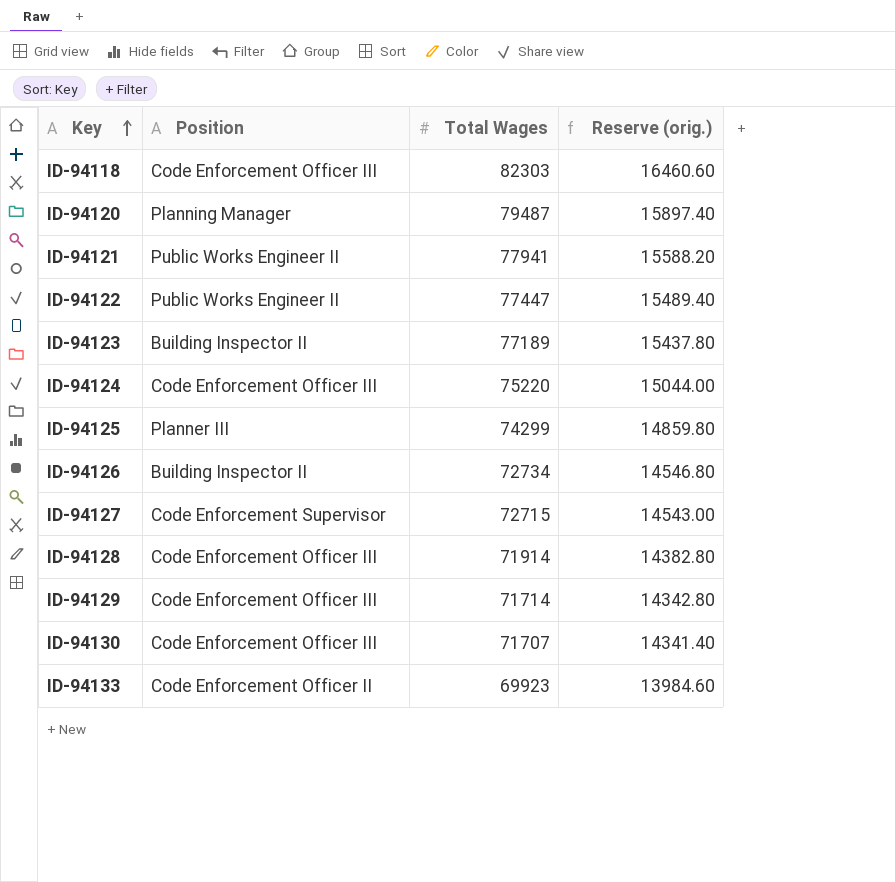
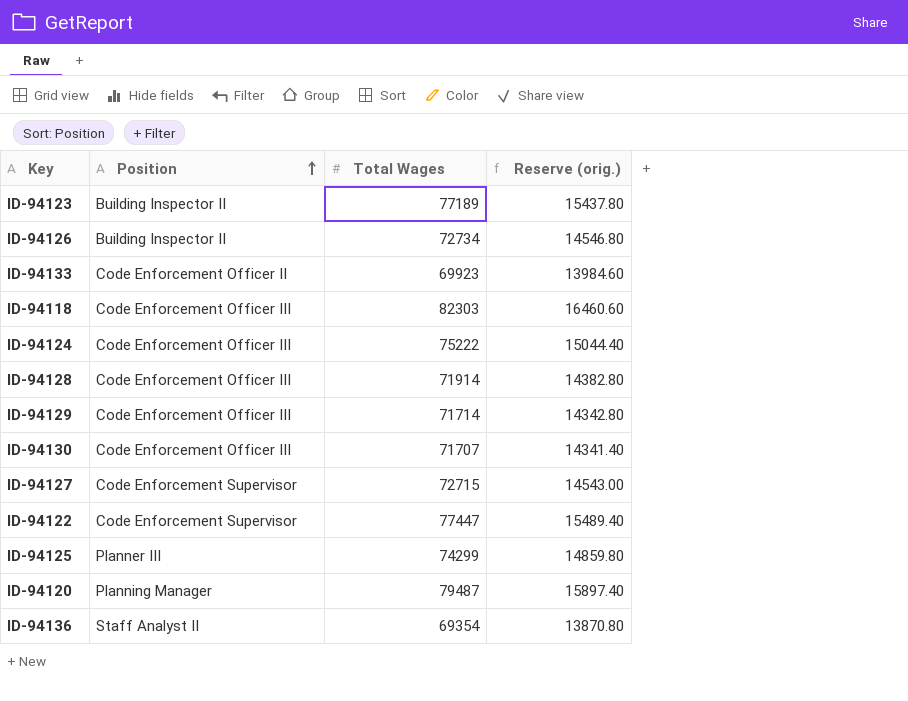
row order: Key ascending -> Position ascending
row ID-94121: Public Works Engineer II | 77941 | 15588.20 -> none
ID-94124 | Total Wages: 75220 -> 75222
ID-94124 | Reserve (orig.): 15044.00 -> 15044.40
ID-94122 | Position: Public Works Engineer II -> Code Enforcement Supervisor
row ID-94136: none -> Staff Analyst II | 69354 | 13870.80

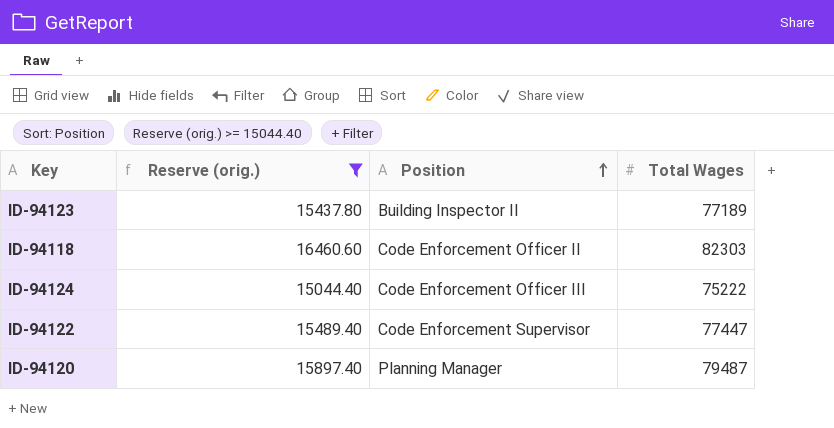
filter: none -> Reserve (orig.) >= 15044.40
column Reserve (orig.) | position: 4 -> 2
ID-94118 | Position: Code Enforcement Officer III -> Code Enforcement Officer II

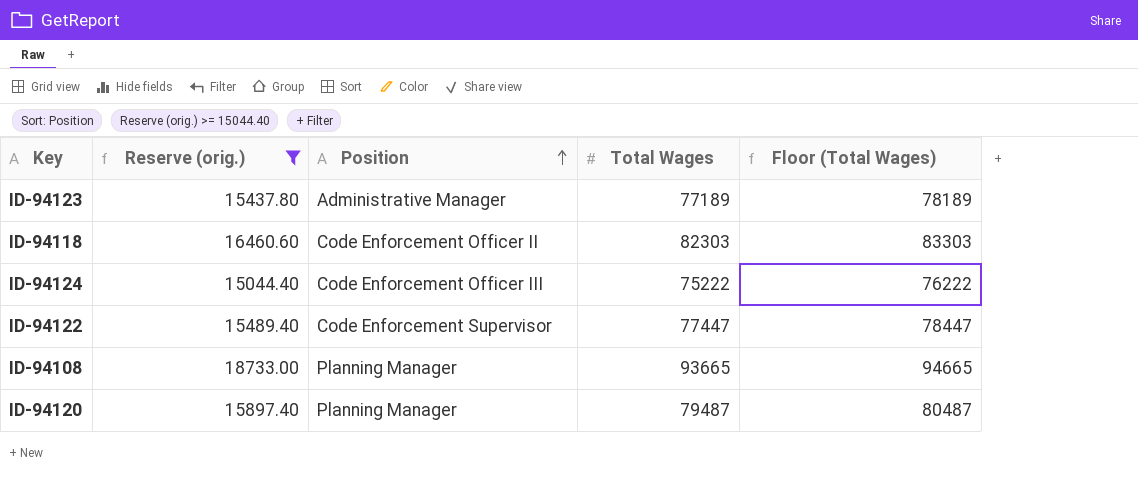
column Floor (Total Wages) | formula: none -> [Total Wages] + 1000
ID-94123 | Position: Building Inspector II -> Administrative Manager
row ID-94108: none -> 18733.00 | Planning Manager | 93665 | 94665

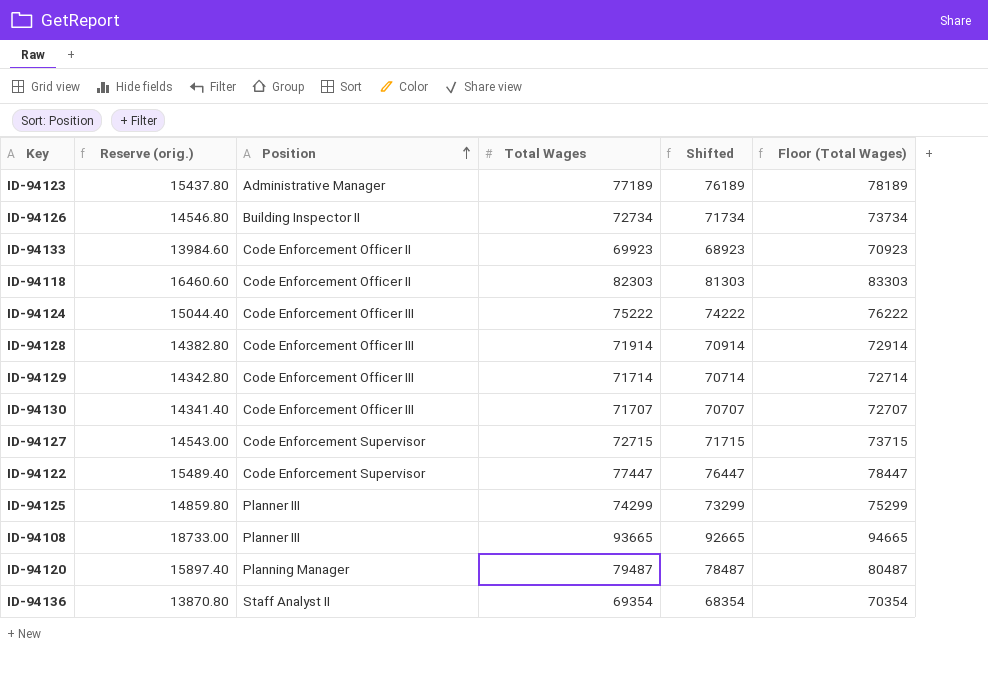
filter: Reserve (orig.) >= 15044.40 -> none
column Shifted | formula: none -> [Total Wages] - 1000
ID-94108 | Position: Planning Manager -> Planner III

